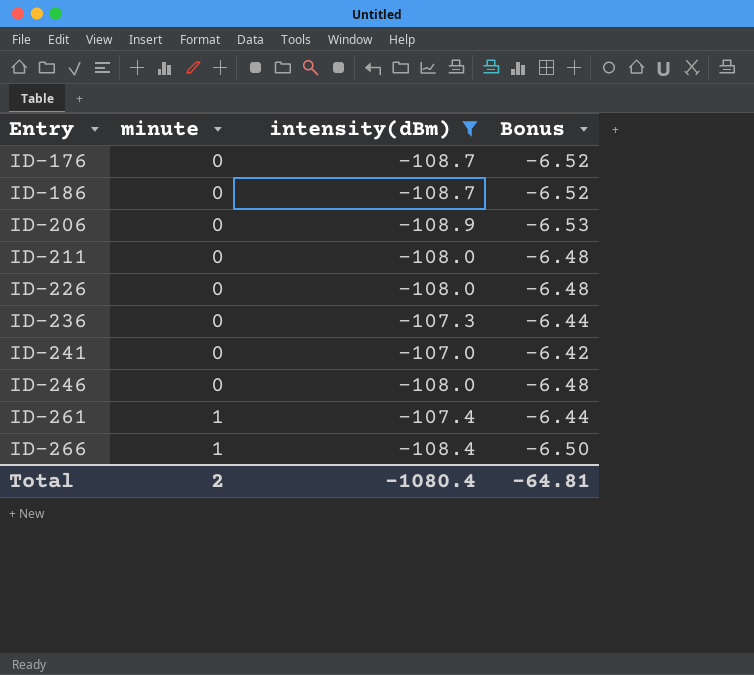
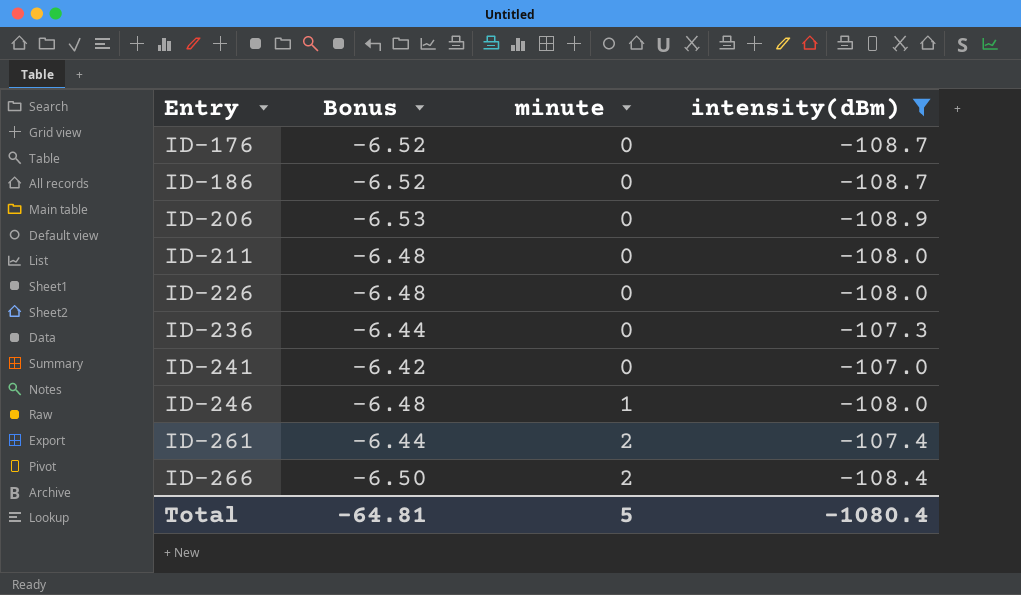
column Bonus | position: 4 -> 2
ID-246 | minute: 0 -> 1
ID-261 | minute: 1 -> 2
ID-266 | minute: 1 -> 2
Total | minute: 2 -> 5

